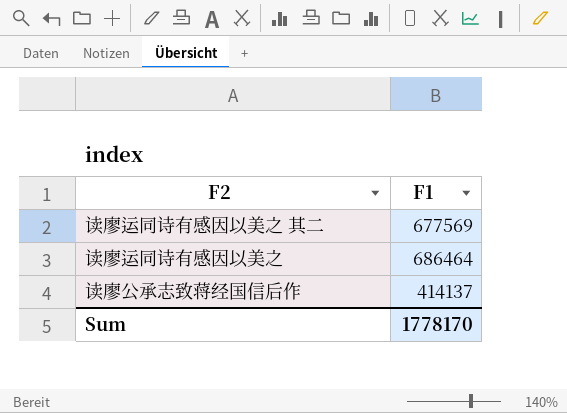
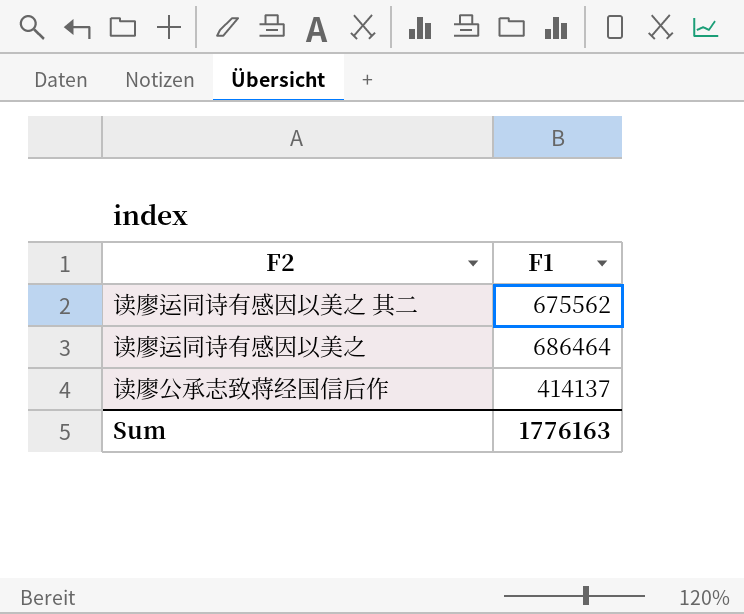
读廖运同诗有感因以美之 其二 | F1: 677569 -> 675562
Sum | F1: 1778170 -> 1776163

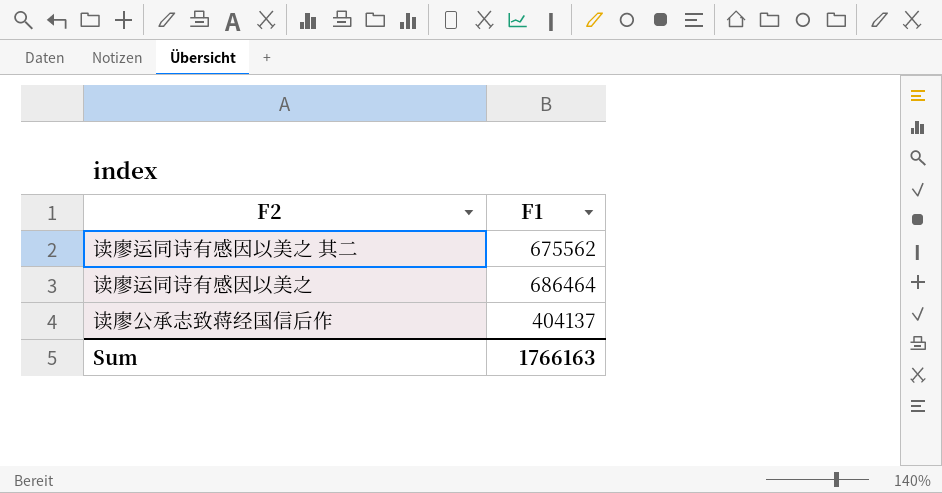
读廖公承志致蒋经国信后作 | F1: 414137 -> 404137
Sum | F1: 1776163 -> 1766163

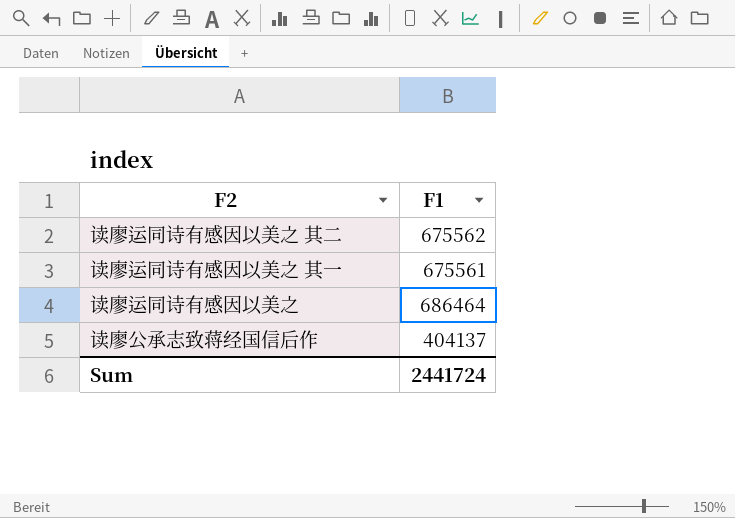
row 读廖运同诗有感因以美之 其一: none -> 675561
Sum | F1: 1766163 -> 2441724

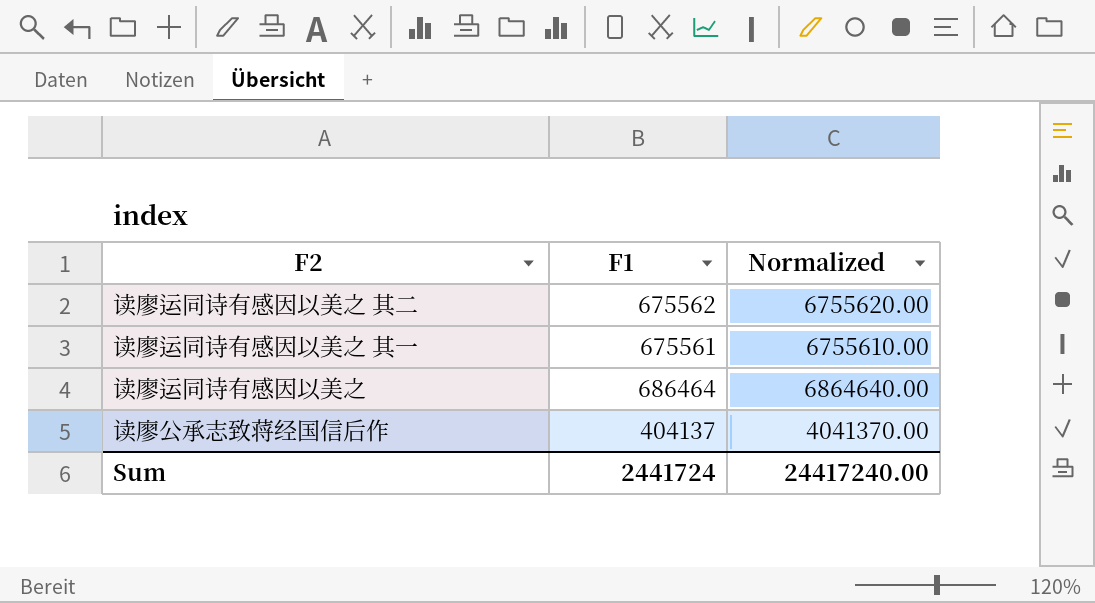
column Normalized | formula: none -> [F1] * 10

